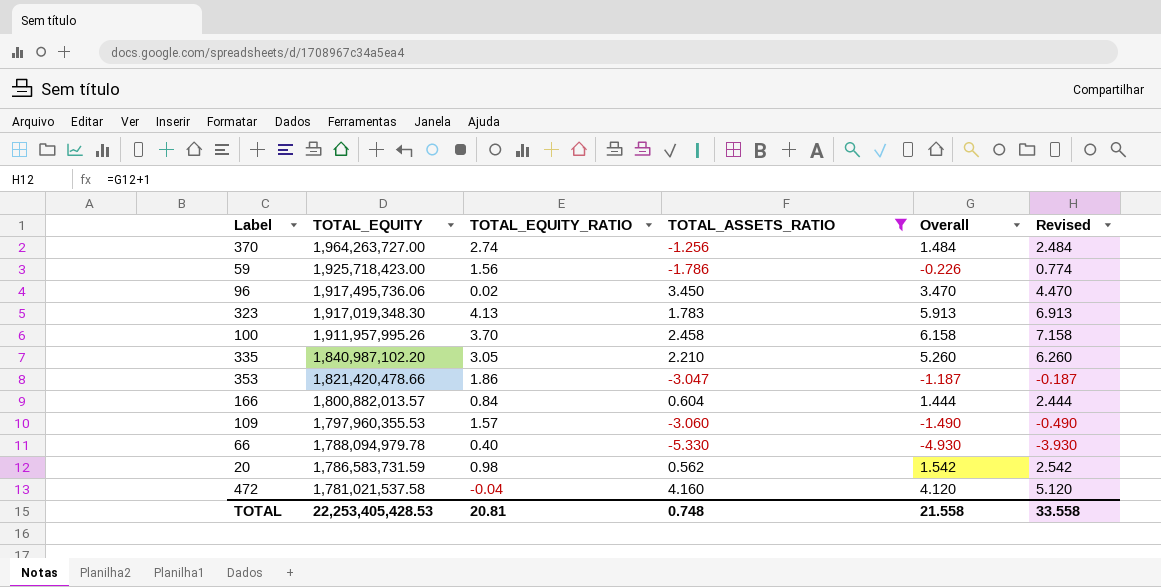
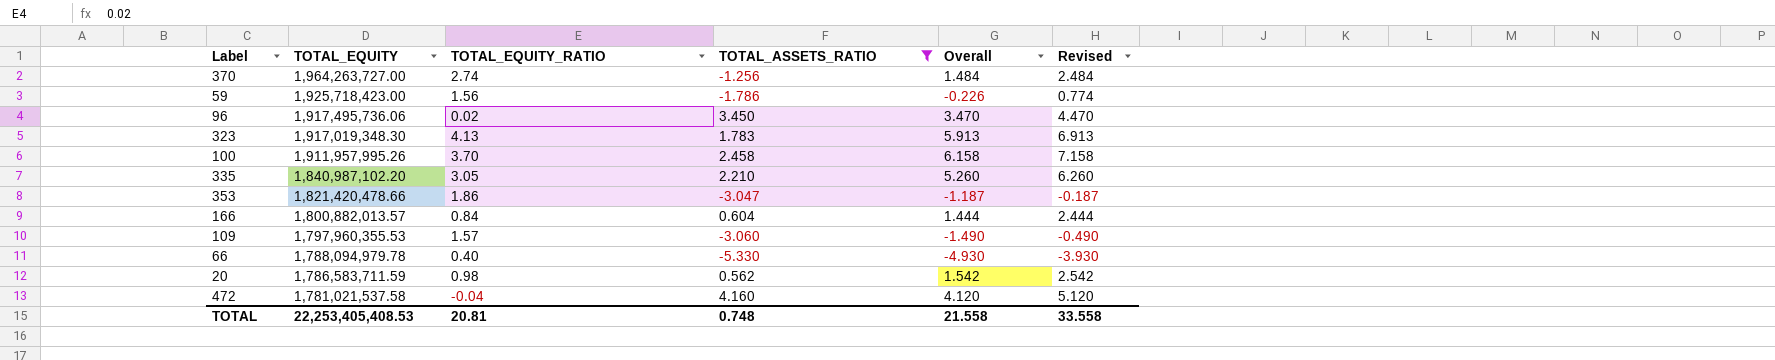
20 | TOTAL_EQUITY: 1,786,583,731.59 -> 1,786,583,711.59
TOTAL | TOTAL_EQUITY: 22,253,405,428.53 -> 22,253,405,408.53

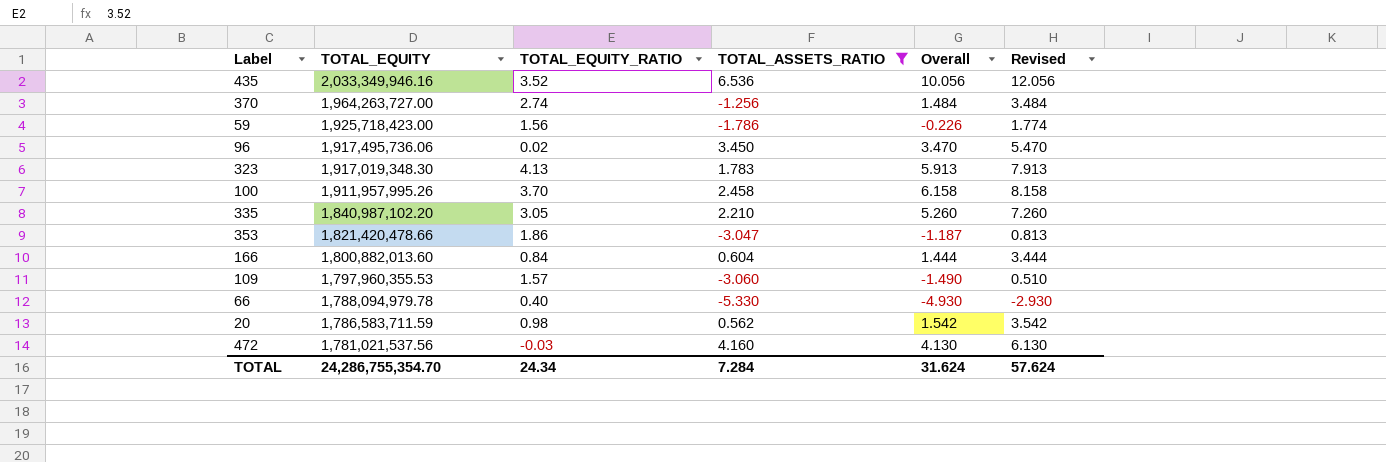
column Revised | formula: [Overall] + 1 -> [Overall] + 2
row 435: none -> 2,033,349,946.16 | 3.52 | 6.536 | 10.056 | 12.056
166 | TOTAL_EQUITY: 1,800,882,013.57 -> 1,800,882,013.60
472 | TOTAL_EQUITY: 1,781,021,537.58 -> 1,781,021,537.56
472 | TOTAL_EQUITY_RATIO: -0.04 -> -0.03
472 | Overall: 4.120 -> 4.130
TOTAL | TOTAL_EQUITY: 22,253,405,408.53 -> 24,286,755,354.70
TOTAL | TOTAL_EQUITY_RATIO: 20.81 -> 24.34
TOTAL | TOTAL_ASSETS_RATIO: 0.748 -> 7.284
TOTAL | Overall: 21.558 -> 31.624
TOTAL | Revised: 33.558 -> 57.624

